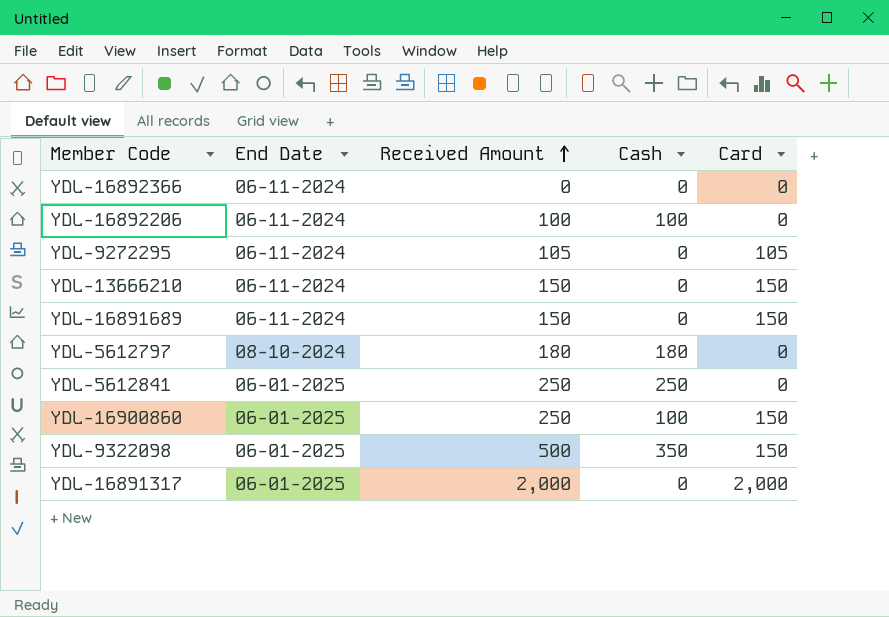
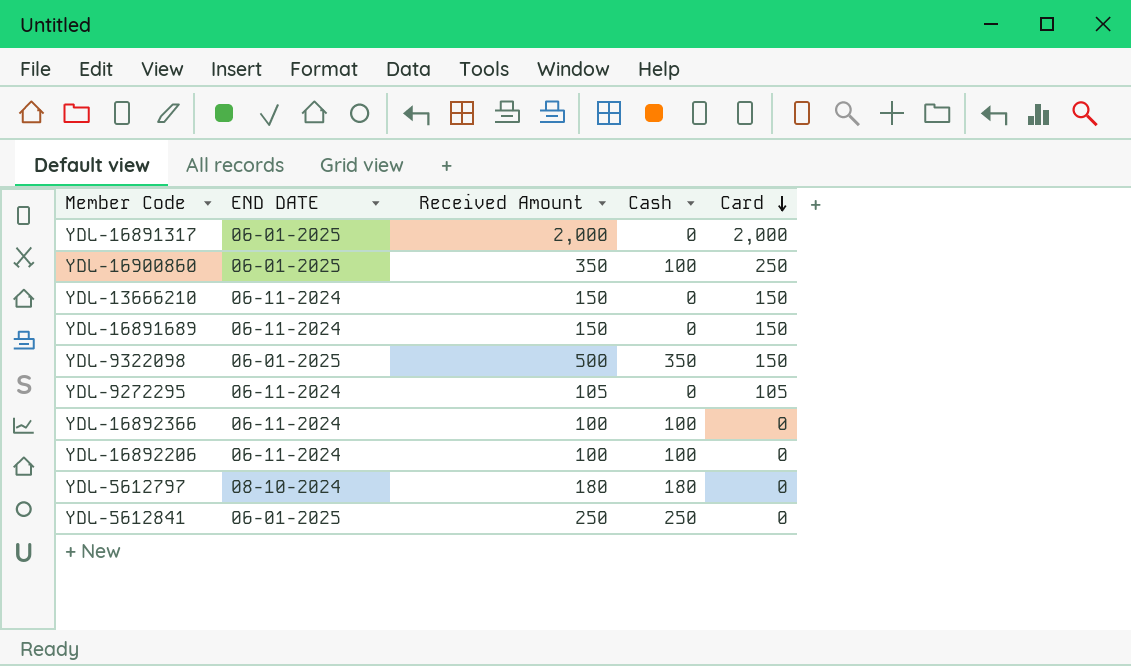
row order: Received Amount ascending -> Card descending
column name: End Date -> END DATE
YDL-16900860 | Received Amount: 250 -> 350
YDL-16900860 | Card: 150 -> 250
YDL-16892366 | Received Amount: 0 -> 100
YDL-16892366 | Cash: 0 -> 100

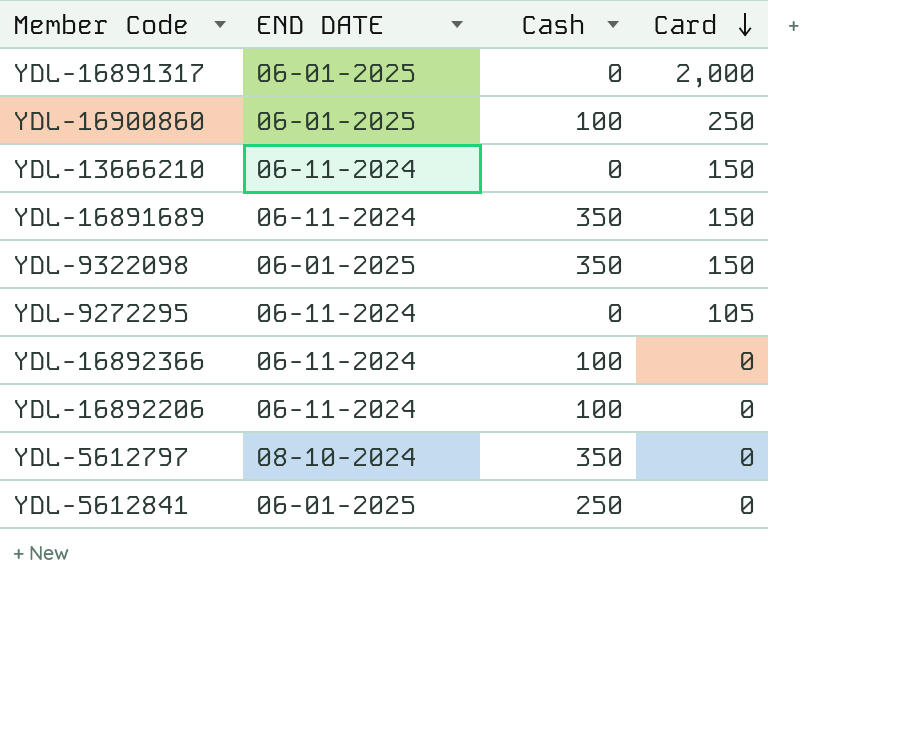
column Received Amount | formula: [Cash] + [Card] -> none
YDL-16891689 | Cash: 0 -> 350
YDL-5612797 | Cash: 180 -> 350

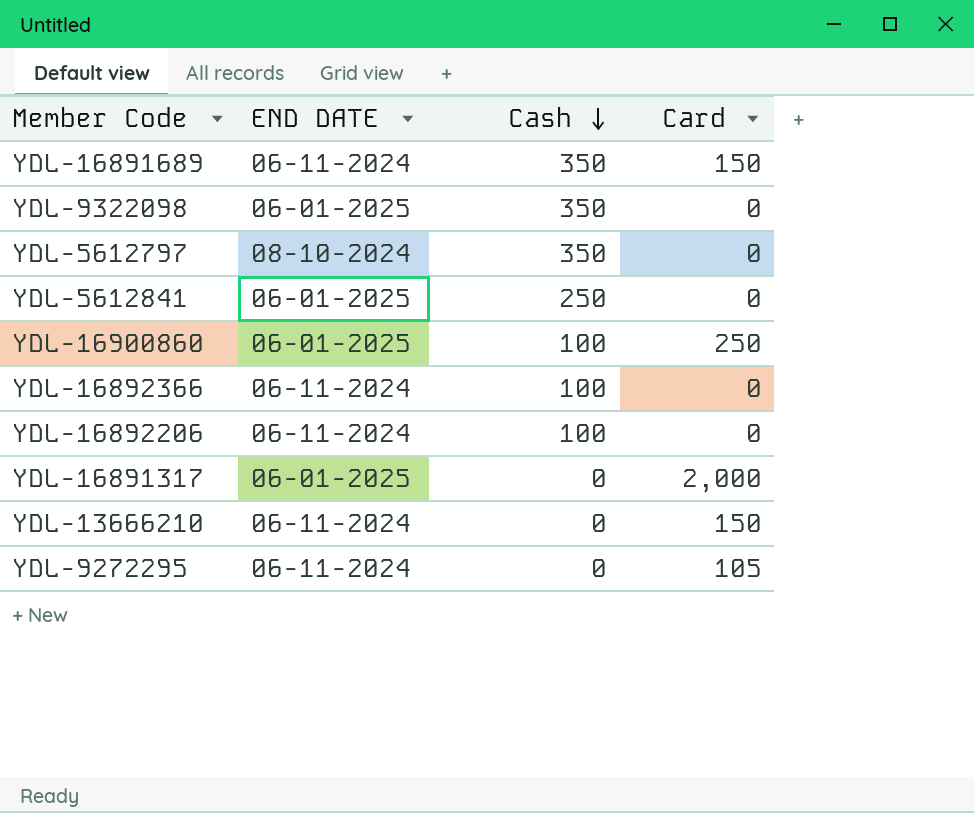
row order: Card descending -> Cash descending
YDL-9322098 | Card: 150 -> 0

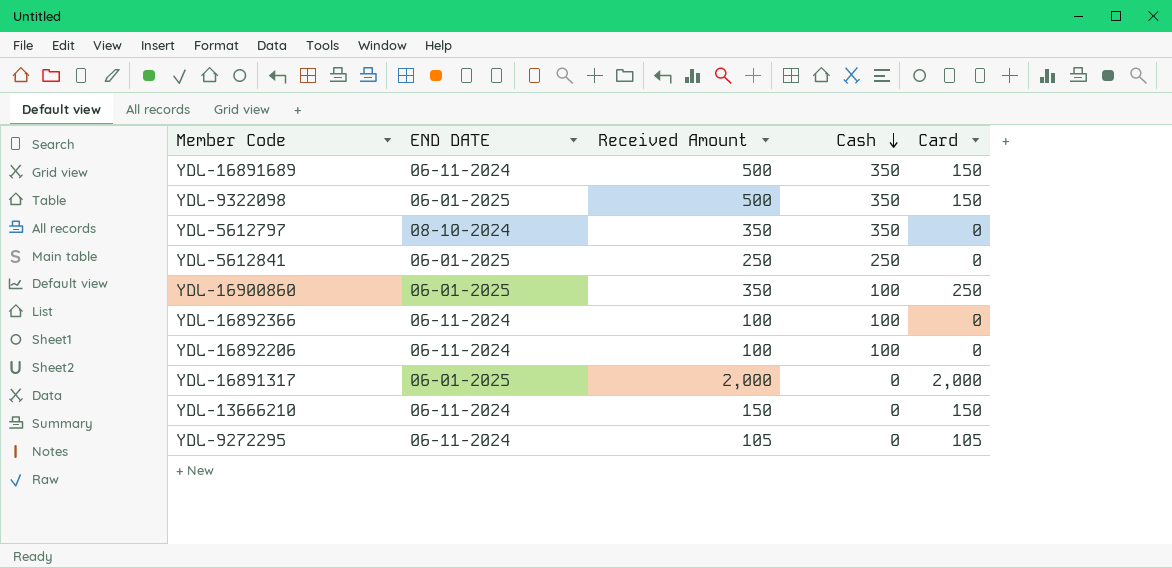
column Received Amount | formula: none -> [Cash] + [Card]
YDL-9322098 | Card: 0 -> 150

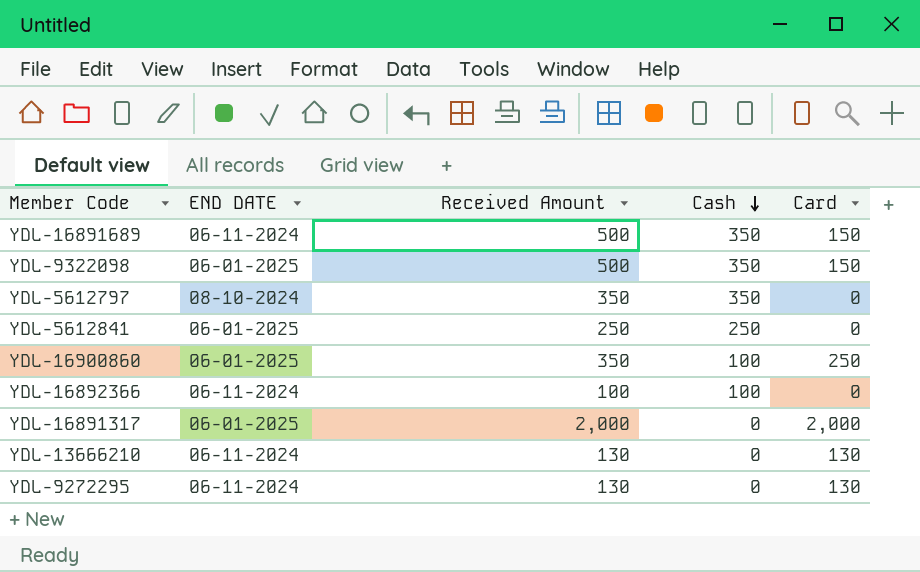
row YDL-16892206: 06-11-2024 | 100 | 100 | 0 -> none
YDL-13666210 | Received Amount: 150 -> 130
YDL-13666210 | Card: 150 -> 130
YDL-9272295 | Received Amount: 105 -> 130
YDL-9272295 | Card: 105 -> 130

